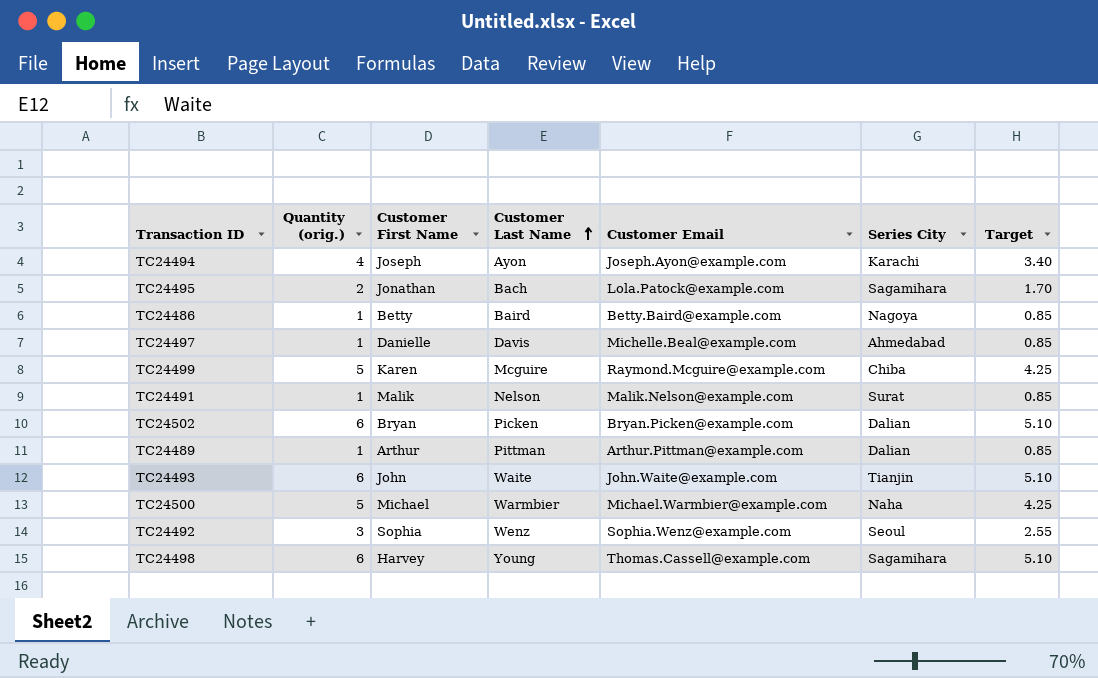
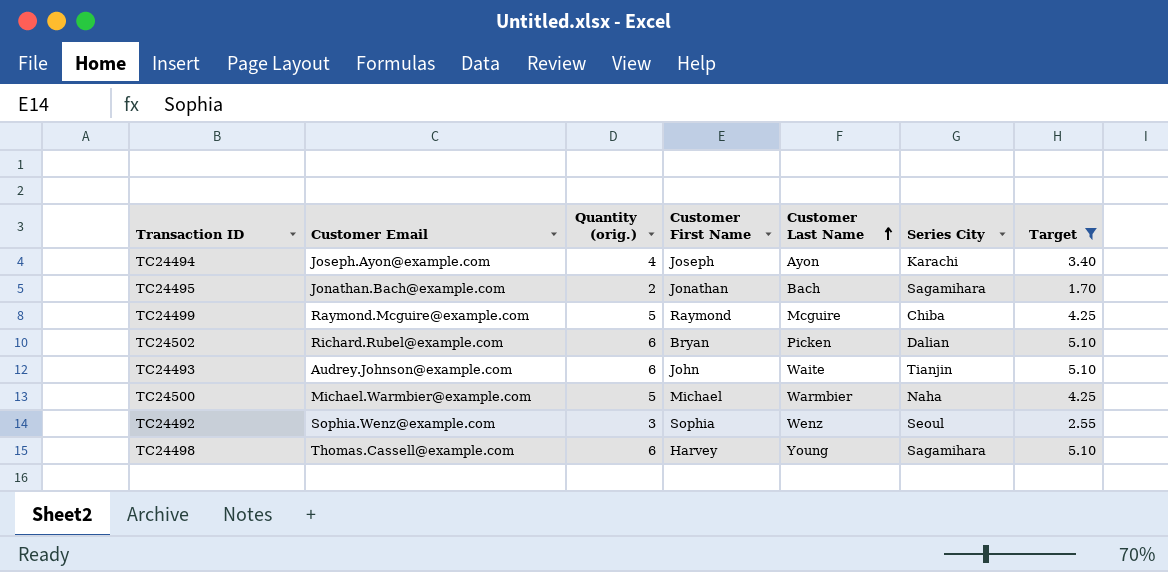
filter: none -> Target != 0.85
column Customer Email | position: 5 -> 2
TC24495 | Customer Email: Lola.Patock@example.com -> Jonathan.Bach@example.com
TC24499 | Customer First Name: Karen -> Raymond
TC24502 | Customer Email: Bryan.Picken@example.com -> Richard.Rubel@example.com
TC24493 | Customer Email: John.Waite@example.com -> Audrey.Johnson@example.com

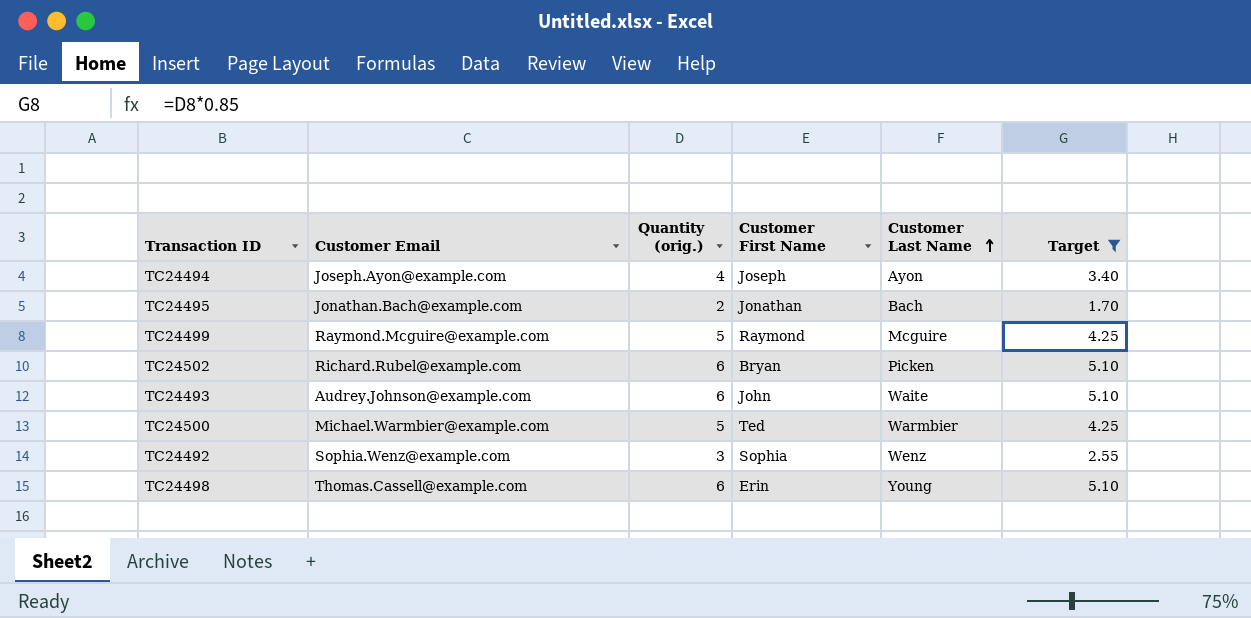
column Series City | position: 6 -> none
TC24500 | Customer First Name: Michael -> Ted
TC24498 | Customer First Name: Harvey -> Erin

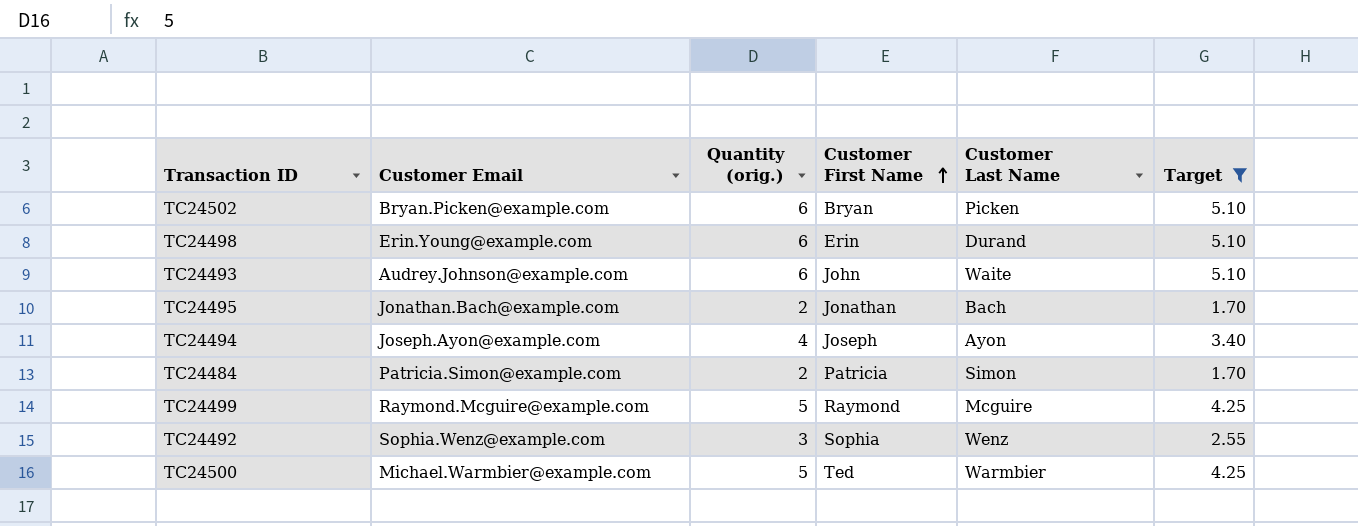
row order: Customer Last Name ascending -> Customer First Name ascending
TC24502 | Customer Email: Richard.Rubel@example.com -> Bryan.Picken@example.com
TC24498 | Customer Email: Thomas.Cassell@example.com -> Erin.Young@example.com
TC24498 | Customer Last Name: Young -> Durand
row TC24484: none -> Patricia.Simon@example.com | 2 | Patricia | Simon | 1.70

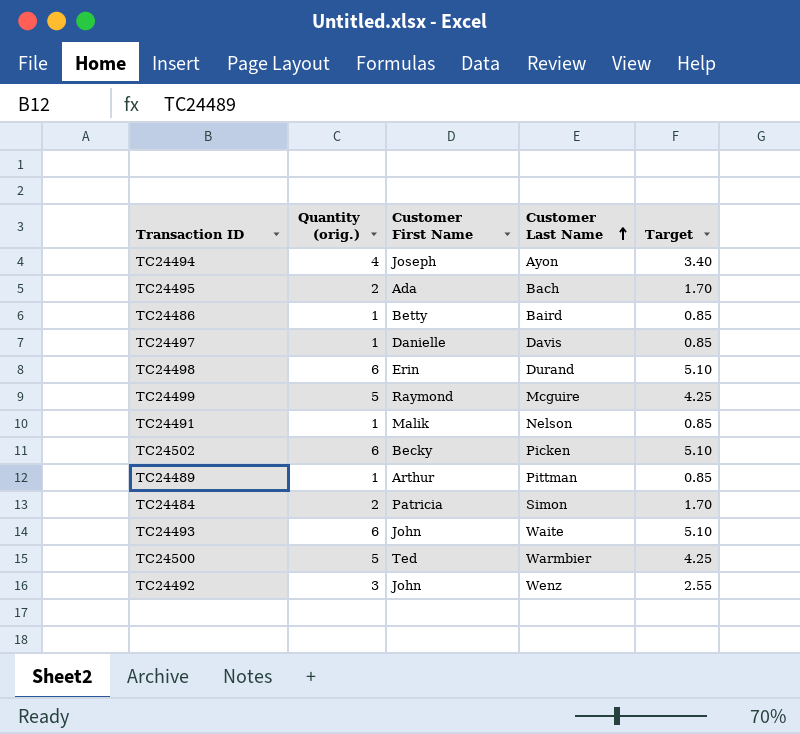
filter: Target != 0.85 -> none
row order: Customer First Name ascending -> Customer Last Name ascending
column Customer Email | position: 2 -> none
TC24495 | Customer First Name: Jonathan -> Ada
TC24502 | Customer First Name: Bryan -> Becky
TC24492 | Customer First Name: Sophia -> John

